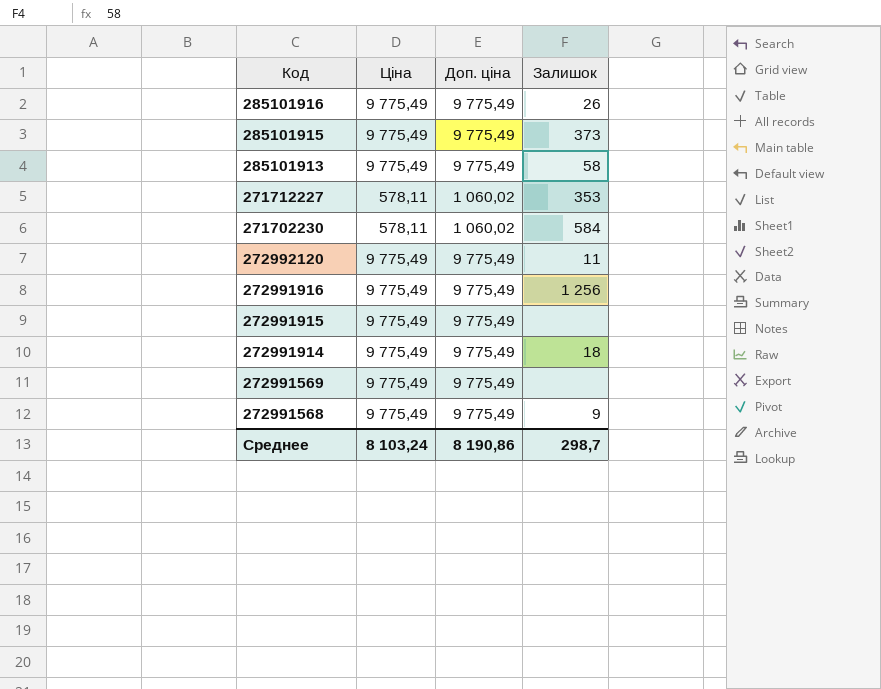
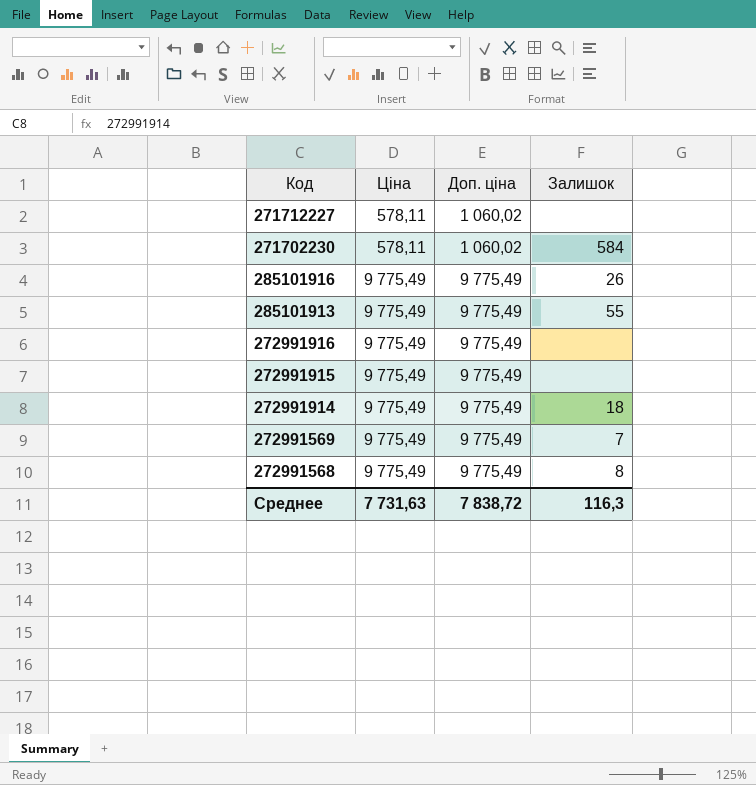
row order: none -> Ціна ascending
row 285101915: 9 775,49 | 9 775,49 | 373 -> none
row 272992120: 9 775,49 | 9 775,49 | 11 -> none
271712227 | Залишок: 353 -> none
285101913 | Залишок: 58 -> 55
272991916 | Залишок: 1 256 -> none
272991569 | Залишок: none -> 7
272991568 | Залишок: 9 -> 8
Среднее | Ціна: 8 103,24 -> 7 731,63
Среднее | Доп. ціна: 8 190,86 -> 7 838,72
Среднее | Залишок: 298,7 -> 116,3

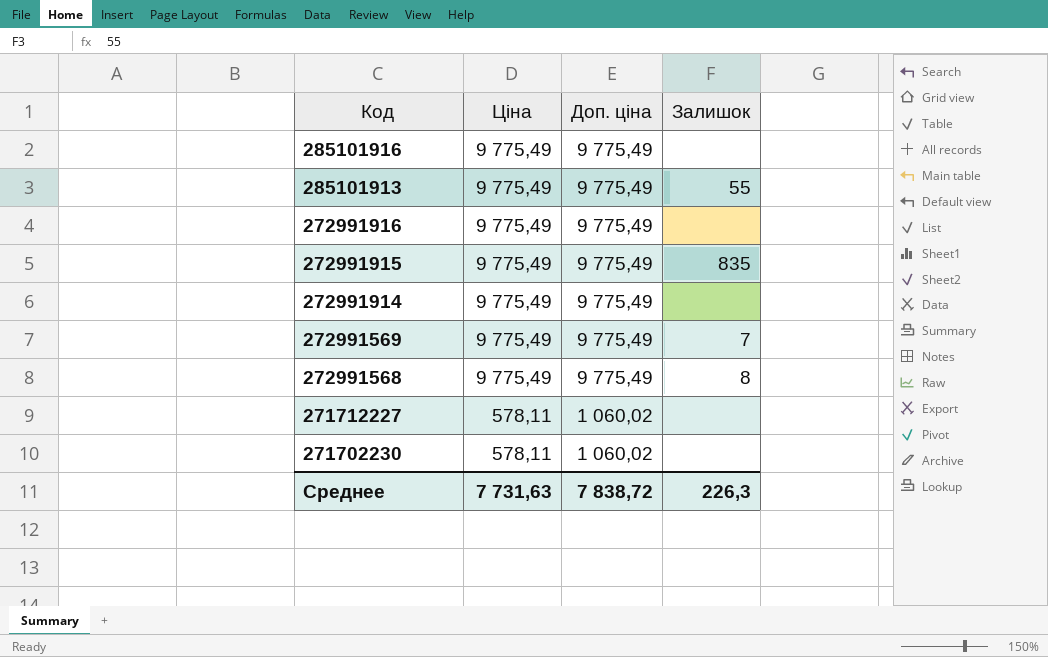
row order: Ціна ascending -> Код descending
285101916 | Залишок: 26 -> none
272991915 | Залишок: none -> 835
272991914 | Залишок: 18 -> none
271702230 | Залишок: 584 -> none
Среднее | Залишок: 116,3 -> 226,3

